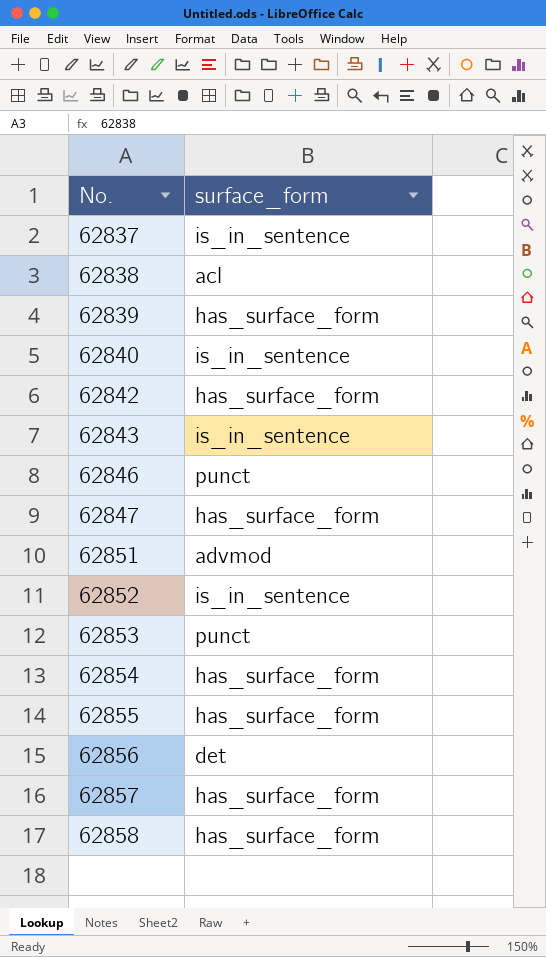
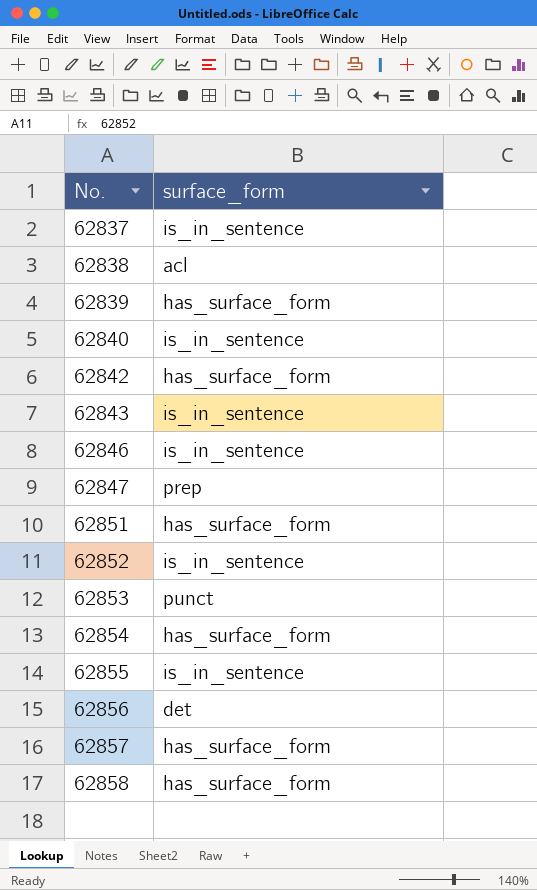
62846 | surface_form: punct -> is_in_sentence
62847 | surface_form: has_surface_form -> prep
62851 | surface_form: advmod -> has_surface_form
62855 | surface_form: has_surface_form -> is_in_sentence

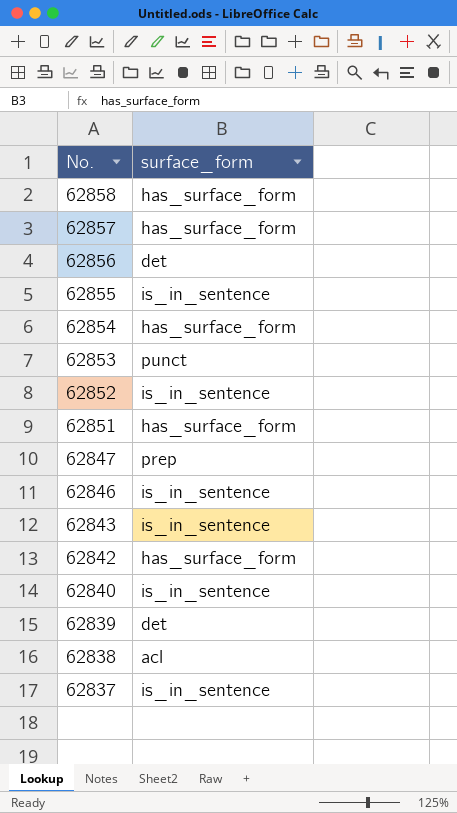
row order: No. ascending -> No. descending
62839 | surface_form: has_surface_form -> det

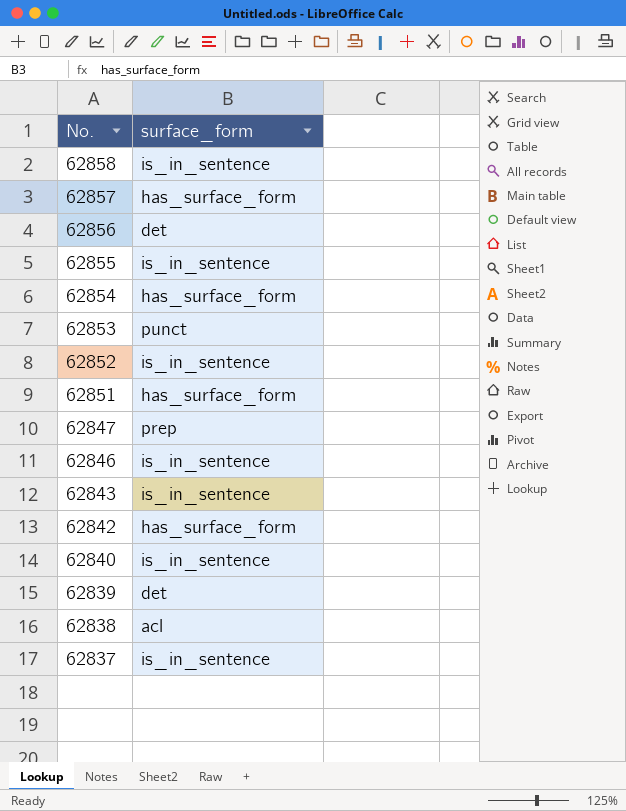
62858 | surface_form: has_surface_form -> is_in_sentence

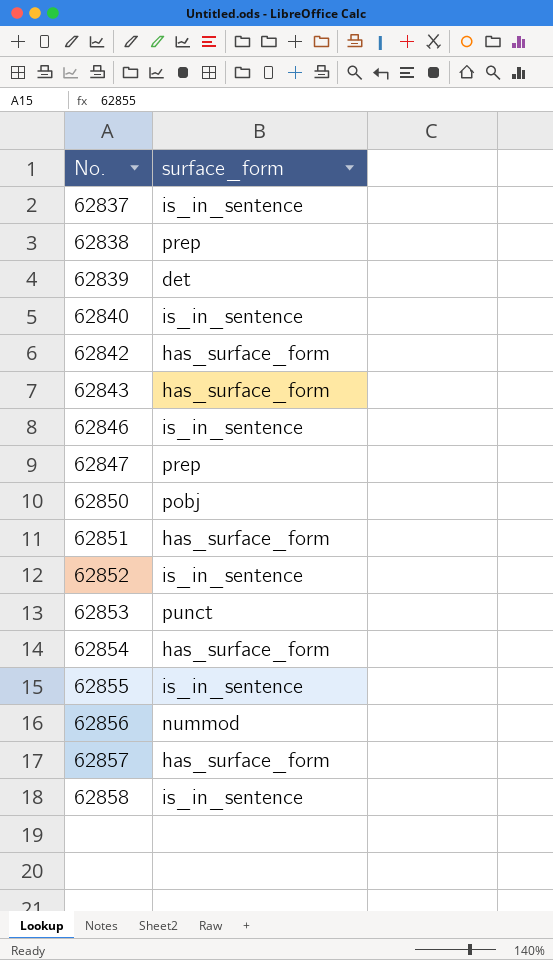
row order: No. descending -> No. ascending
62838 | surface_form: acl -> prep
62843 | surface_form: is_in_sentence -> has_surface_form
row 62850: none -> pobj
62856 | surface_form: det -> nummod

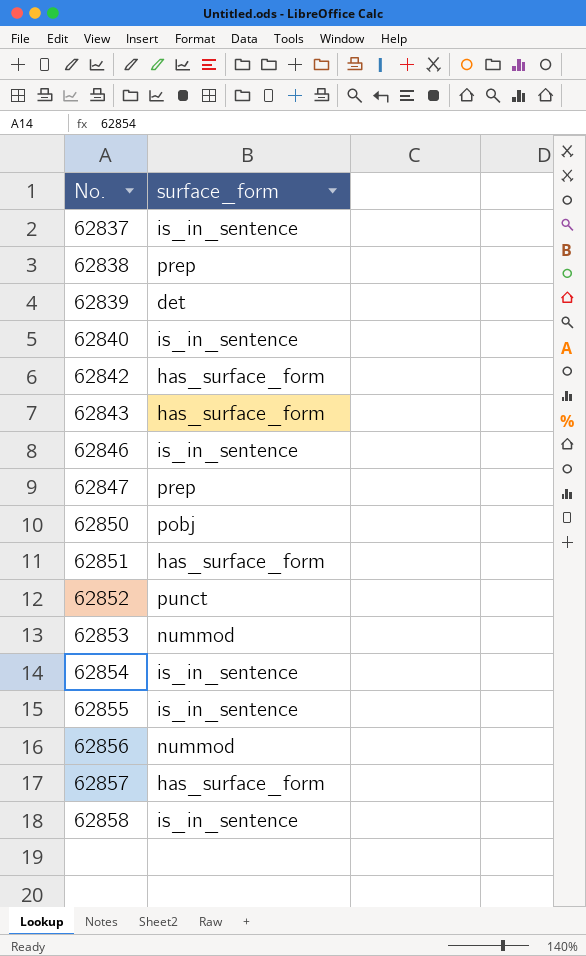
62852 | surface_form: is_in_sentence -> punct
62853 | surface_form: punct -> nummod
62854 | surface_form: has_surface_form -> is_in_sentence

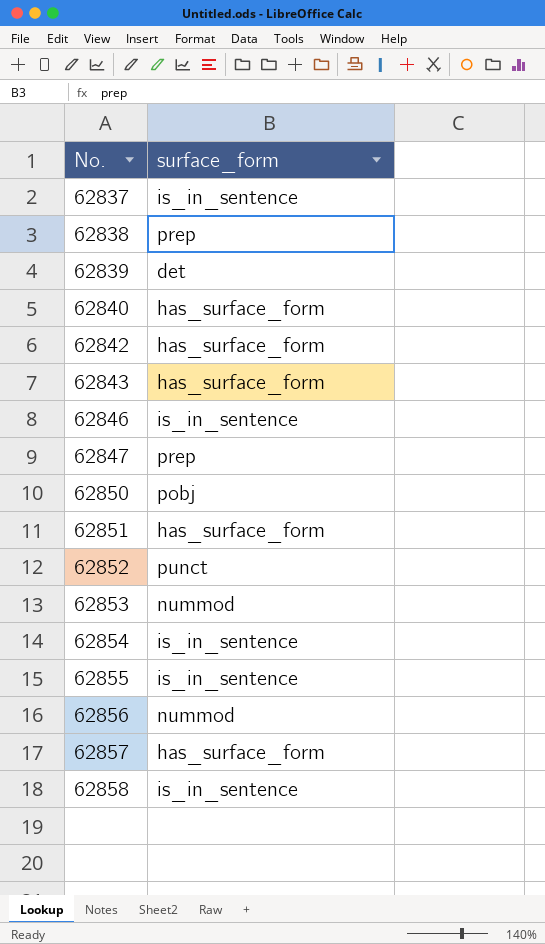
62840 | surface_form: is_in_sentence -> has_surface_form

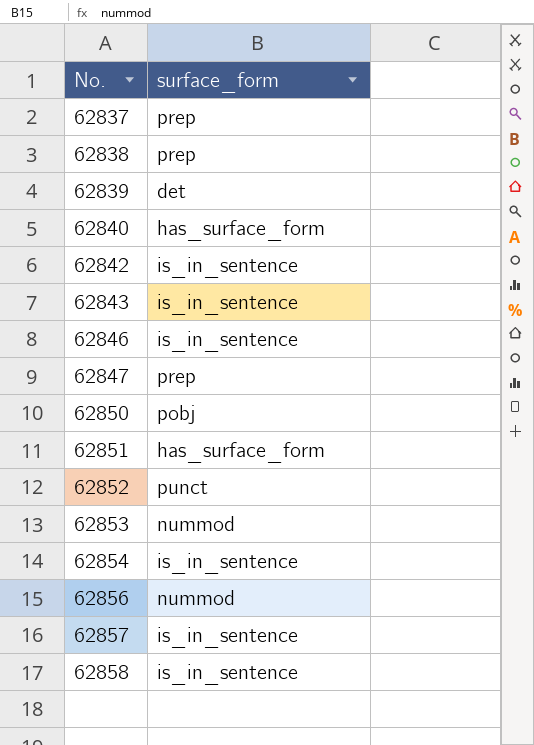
row 62855: is_in_sentence -> none
62837 | surface_form: is_in_sentence -> prep
62842 | surface_form: has_surface_form -> is_in_sentence
62843 | surface_form: has_surface_form -> is_in_sentence
62857 | surface_form: has_surface_form -> is_in_sentence

